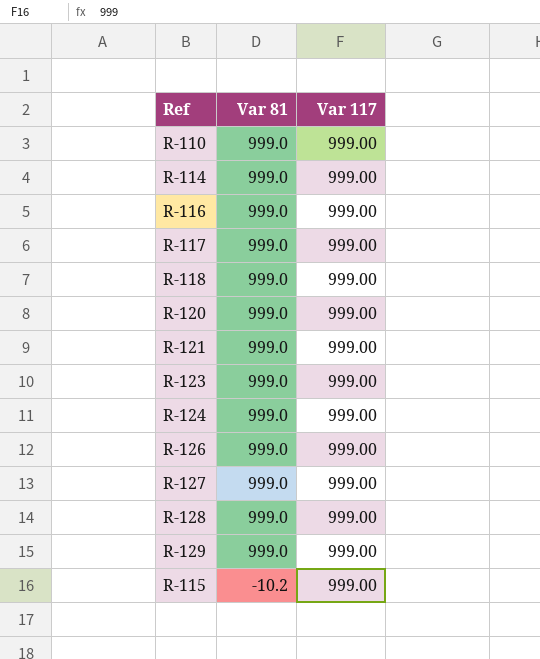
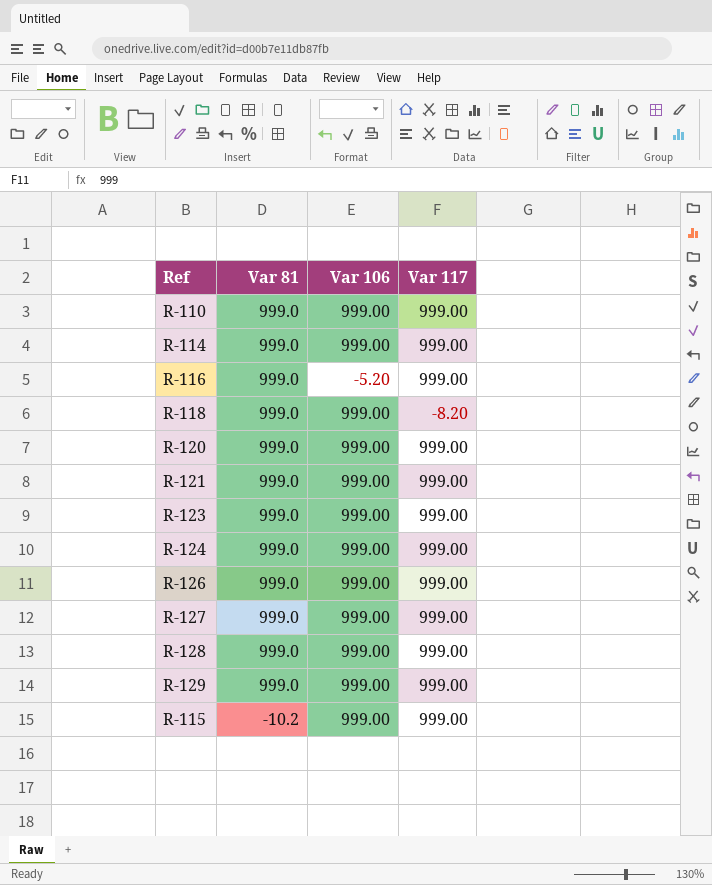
column Var 106 | position: none -> 3
row R-117: 999.0 | 999.00 -> none
R-118 | Var 117: 999.00 -> -8.20

